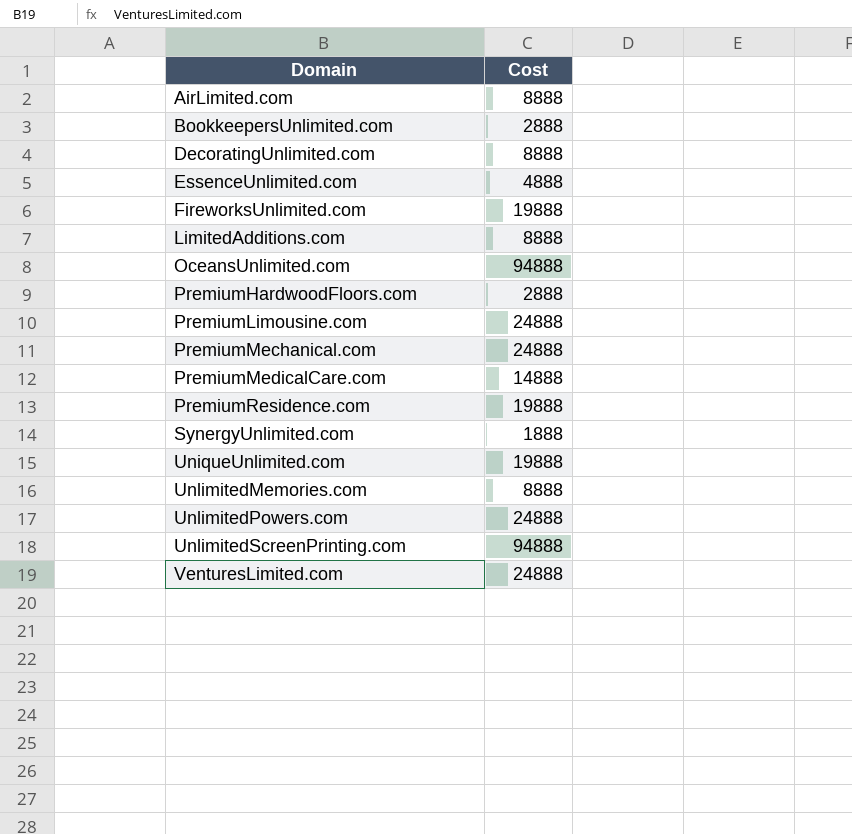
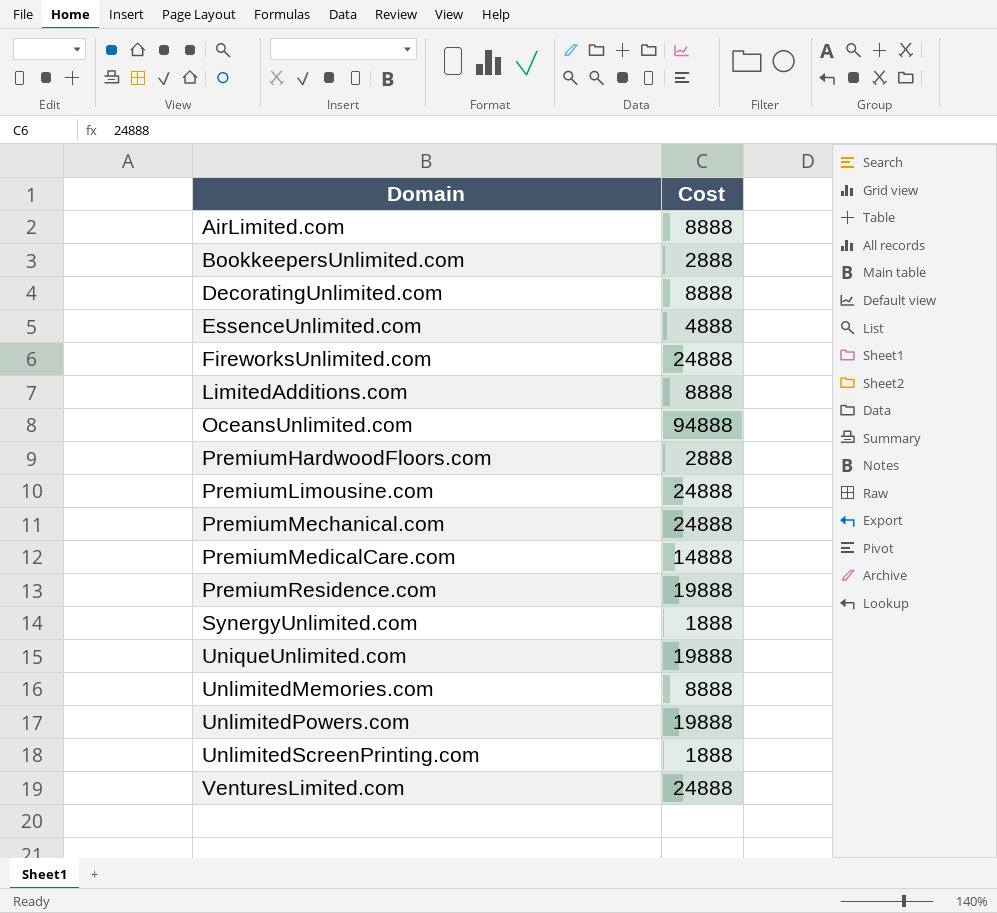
FireworksUnlimited.com | Cost: 19888 -> 24888
UnlimitedPowers.com | Cost: 24888 -> 19888
UnlimitedScreenPrinting.com | Cost: 94888 -> 1888

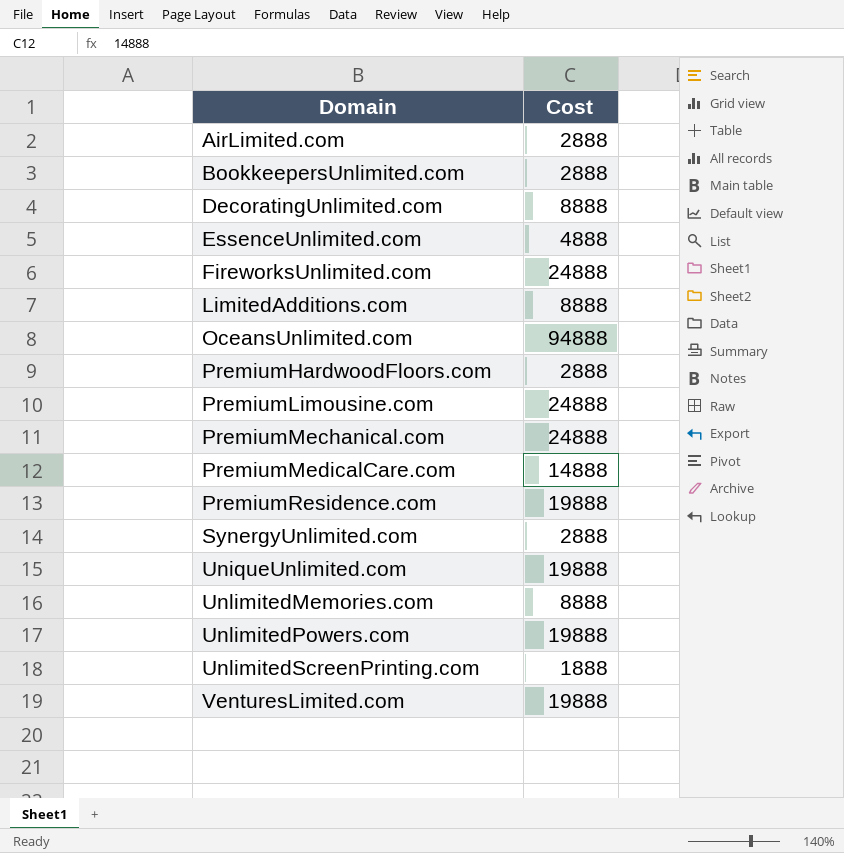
AirLimited.com | Cost: 8888 -> 2888
SynergyUnlimited.com | Cost: 1888 -> 2888
VenturesLimited.com | Cost: 24888 -> 19888

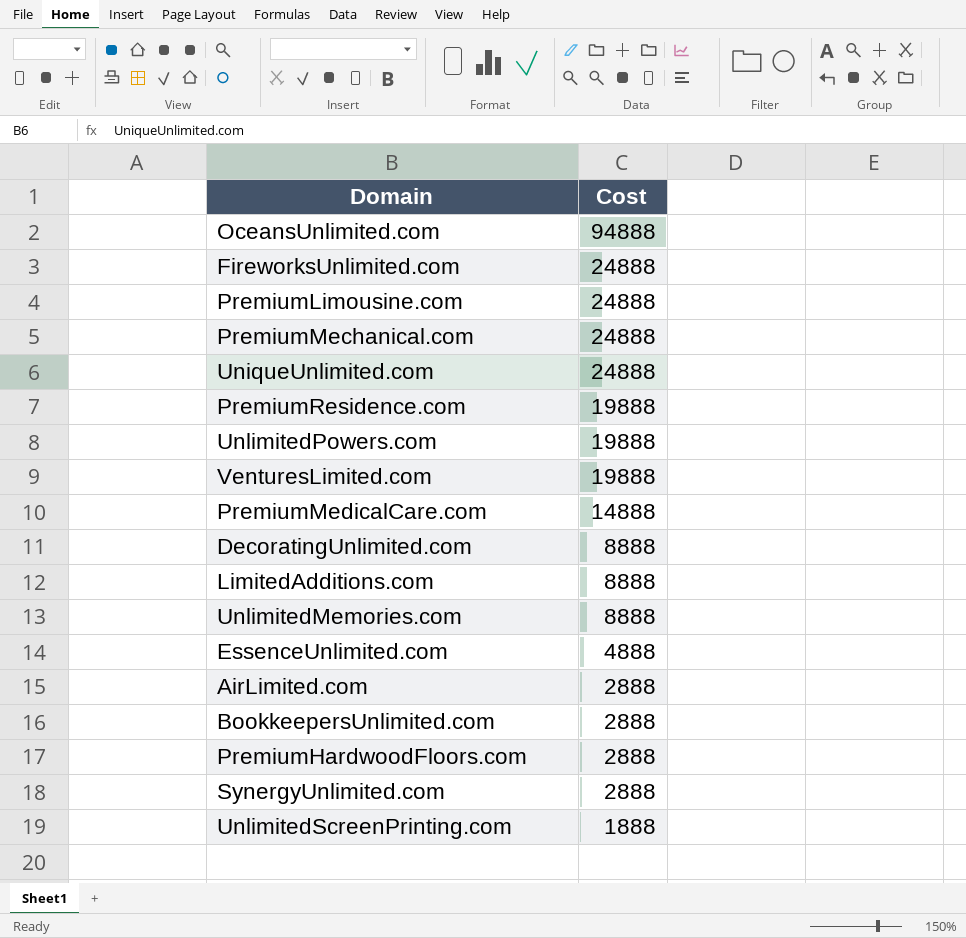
row order: Domain ascending -> Cost descending
UniqueUnlimited.com | Cost: 19888 -> 24888

